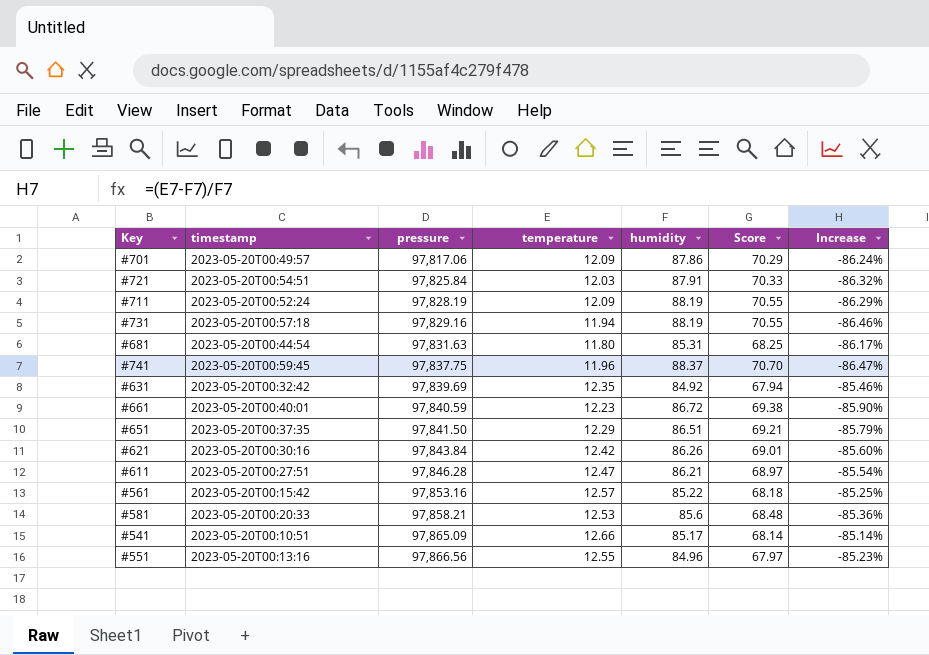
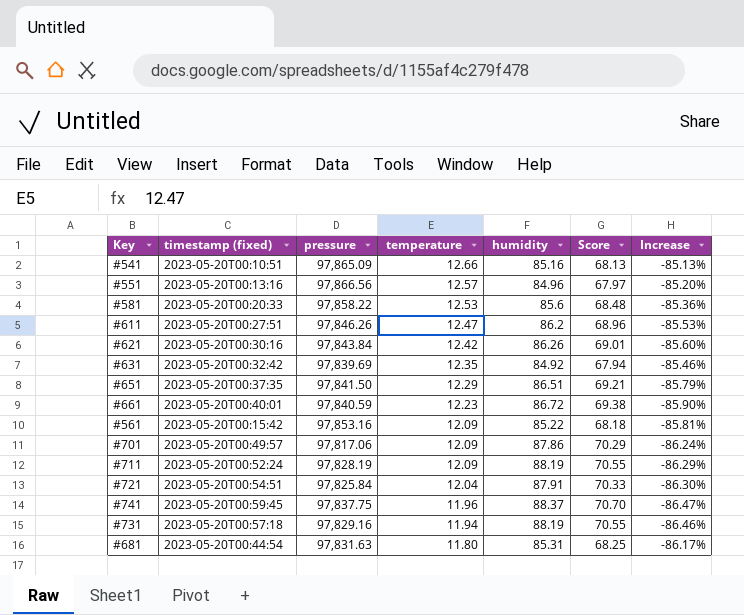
row order: pressure ascending -> temperature descending
column name: timestamp -> timestamp (fixed)
#541 | humidity: 85.17 -> 85.16
#541 | Score: 68.14 -> 68.13
#541 | Increase: -85.14% -> -85.13%
#551 | temperature: 12.55 -> 12.57
#551 | Increase: -85.23% -> -85.20%
#581 | pressure: 97,858.21 -> 97,858.22
#611 | pressure: 97,846.28 -> 97,846.26
#611 | humidity: 86.21 -> 86.2
#611 | Score: 68.97 -> 68.96
#611 | Increase: -85.54% -> -85.53%
#561 | temperature: 12.57 -> 12.09
#561 | Increase: -85.25% -> -85.81%
#721 | temperature: 12.03 -> 12.04
#721 | Increase: -86.32% -> -86.30%

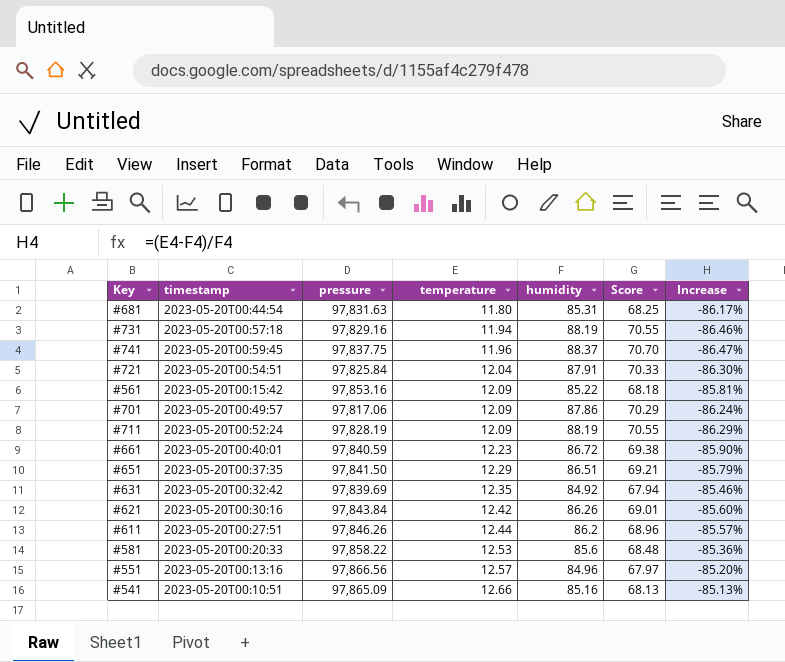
row order: temperature descending -> temperature ascending
column name: timestamp (fixed) -> timestamp
#611 | temperature: 12.47 -> 12.44
#611 | Increase: -85.53% -> -85.57%

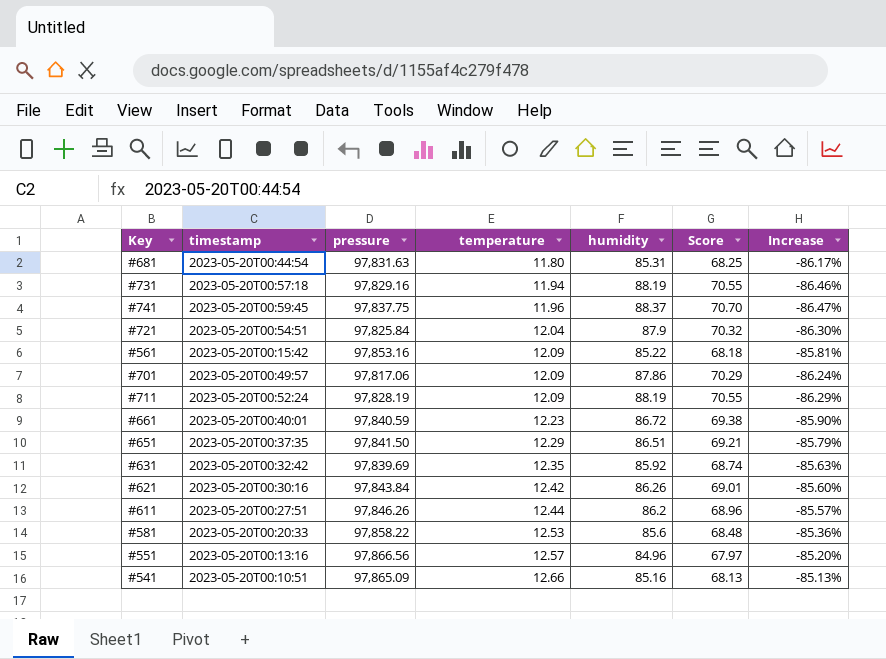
#721 | humidity: 87.91 -> 87.9
#721 | Score: 70.33 -> 70.32
#631 | humidity: 84.92 -> 85.92
#631 | Score: 67.94 -> 68.74
#631 | Increase: -85.46% -> -85.63%

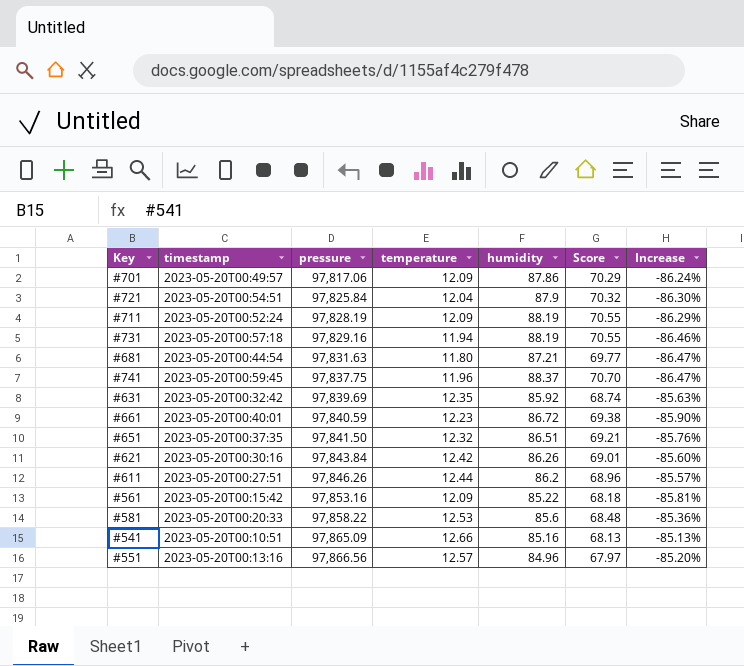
row order: temperature ascending -> pressure ascending
#681 | humidity: 85.31 -> 87.21
#681 | Score: 68.25 -> 69.77
#681 | Increase: -86.17% -> -86.47%
#651 | temperature: 12.29 -> 12.32
#651 | Increase: -85.79% -> -85.76%

